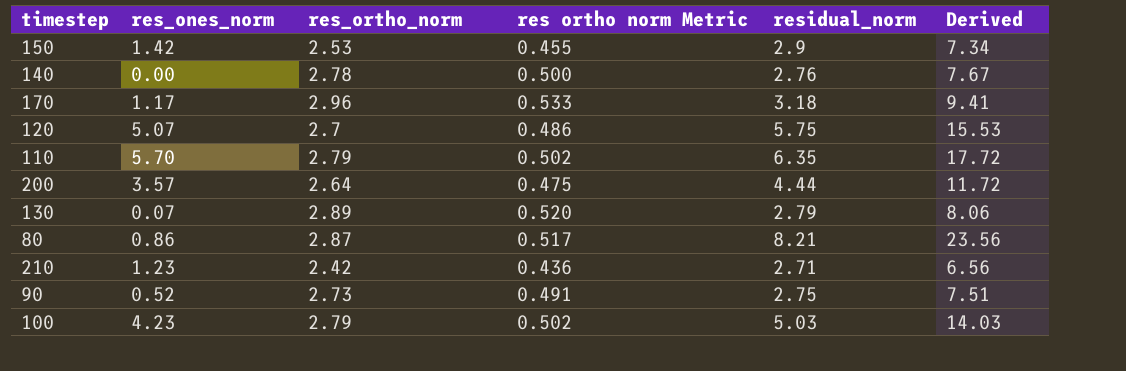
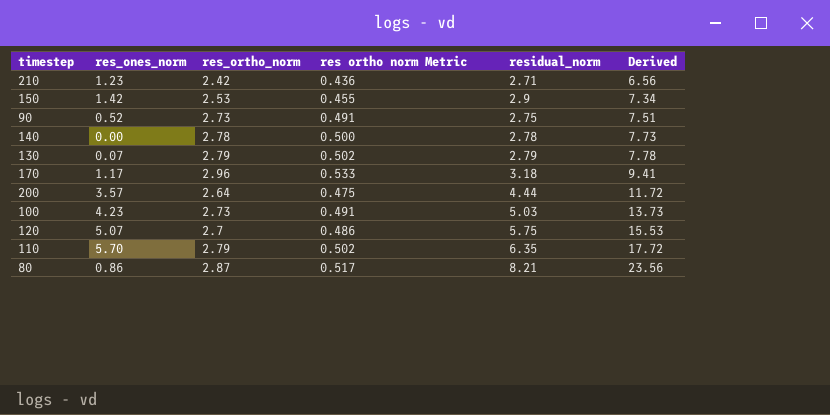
row order: none -> Derived ascending
140 | residual_norm: 2.76 -> 2.78
140 | Derived: 7.67 -> 7.73
130 | res_ortho_norm: 2.89 -> 2.79
130 | res ortho norm Metric: 0.520 -> 0.502
130 | Derived: 8.06 -> 7.78
100 | res_ortho_norm: 2.79 -> 2.73
100 | res ortho norm Metric: 0.502 -> 0.491
100 | Derived: 14.03 -> 13.73

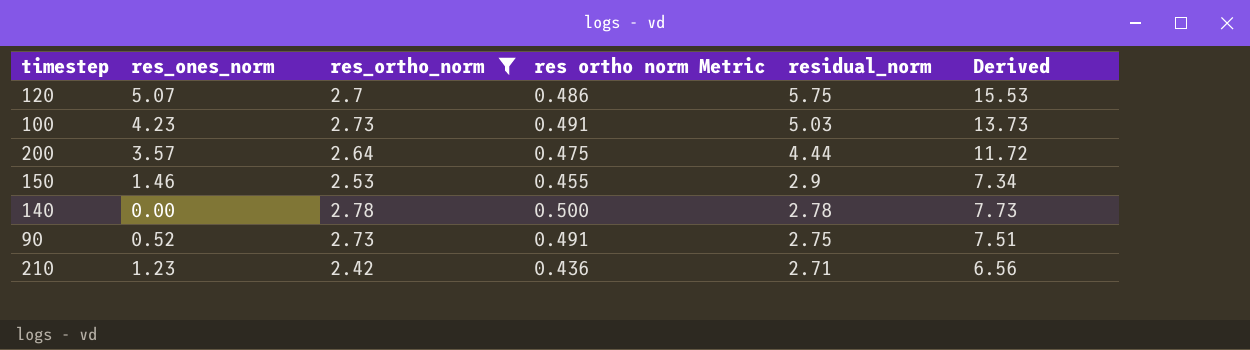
filter: none -> res_ortho_norm <= 2.78
row order: Derived ascending -> residual_norm descending
150 | res_ones_norm: 1.42 -> 1.46

